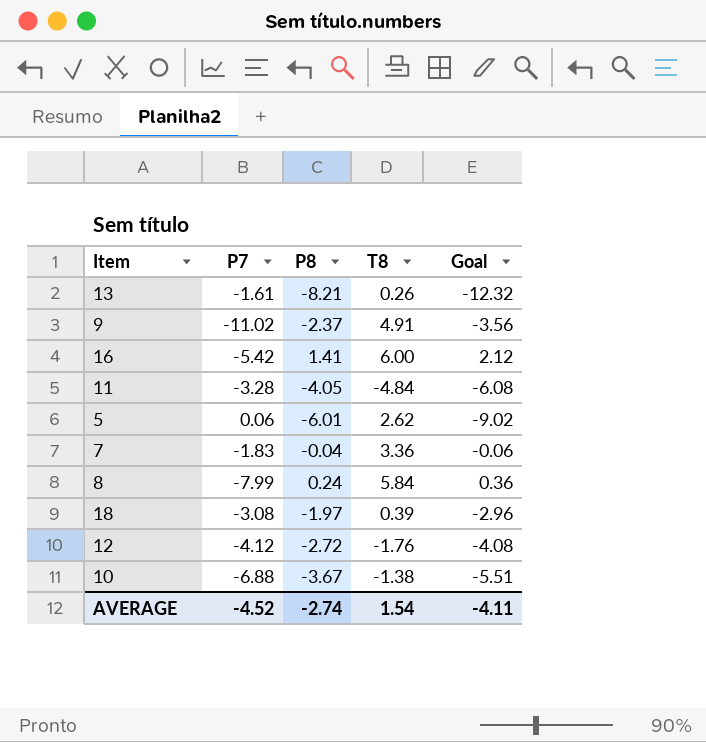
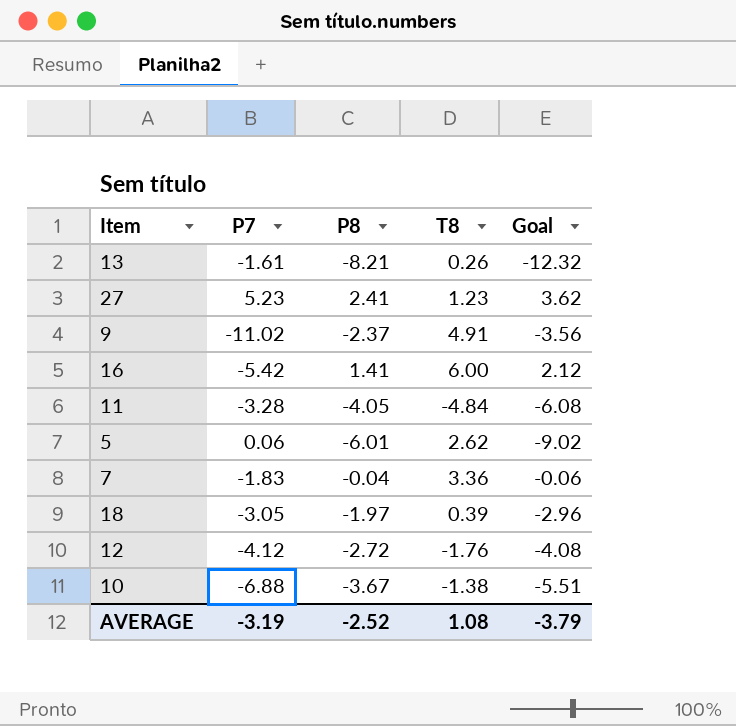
row 8: -7.99 | 0.24 | 5.84 | 0.36 -> none
row 27: none -> 5.23 | 2.41 | 1.23 | 3.62
18 | P7: -3.08 -> -3.05
AVERAGE | P7: -4.52 -> -3.19
AVERAGE | P8: -2.74 -> -2.52
AVERAGE | T8: 1.54 -> 1.08
AVERAGE | Goal: -4.11 -> -3.79

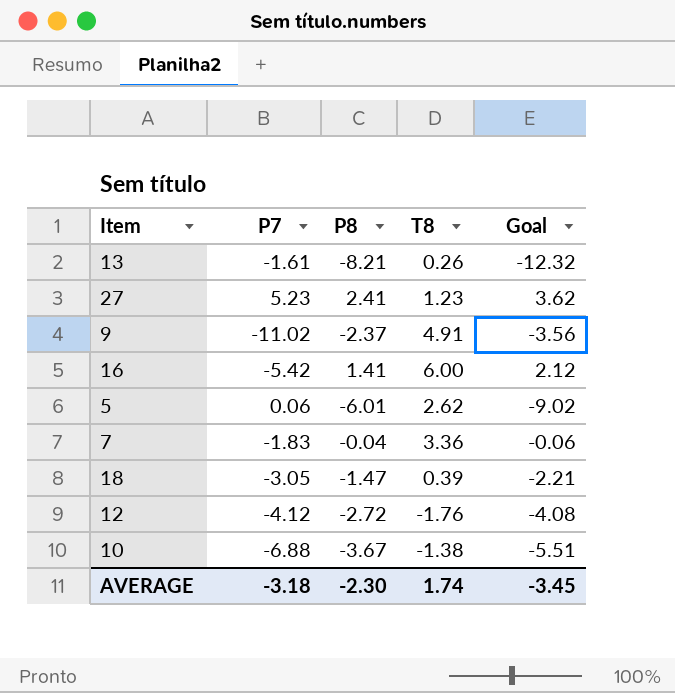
row 11: -3.28 | -4.05 | -4.84 | -6.08 -> none
18 | P8: -1.97 -> -1.47
18 | Goal: -2.96 -> -2.21
AVERAGE | P7: -3.19 -> -3.18
AVERAGE | P8: -2.52 -> -2.30
AVERAGE | T8: 1.08 -> 1.74
AVERAGE | Goal: -3.79 -> -3.45

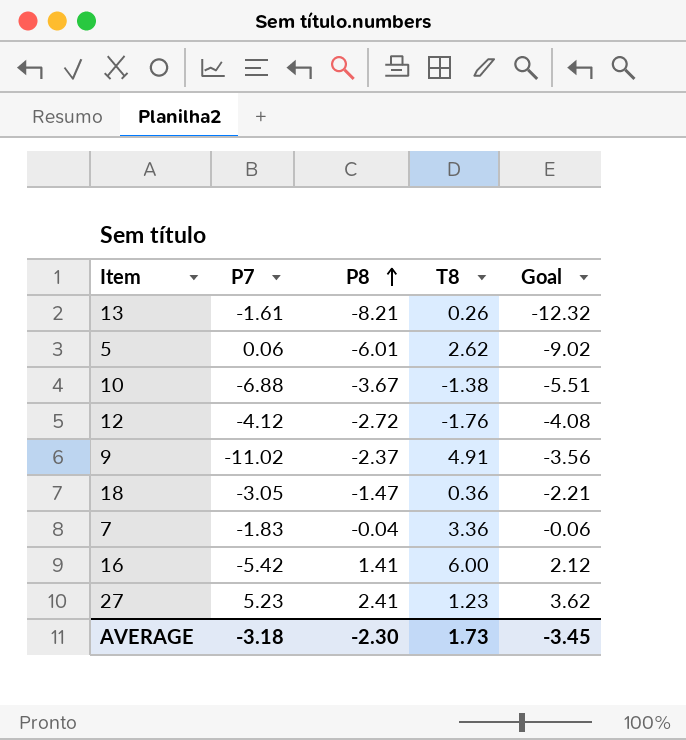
row order: none -> P8 ascending
18 | T8: 0.39 -> 0.36
AVERAGE | T8: 1.74 -> 1.73

